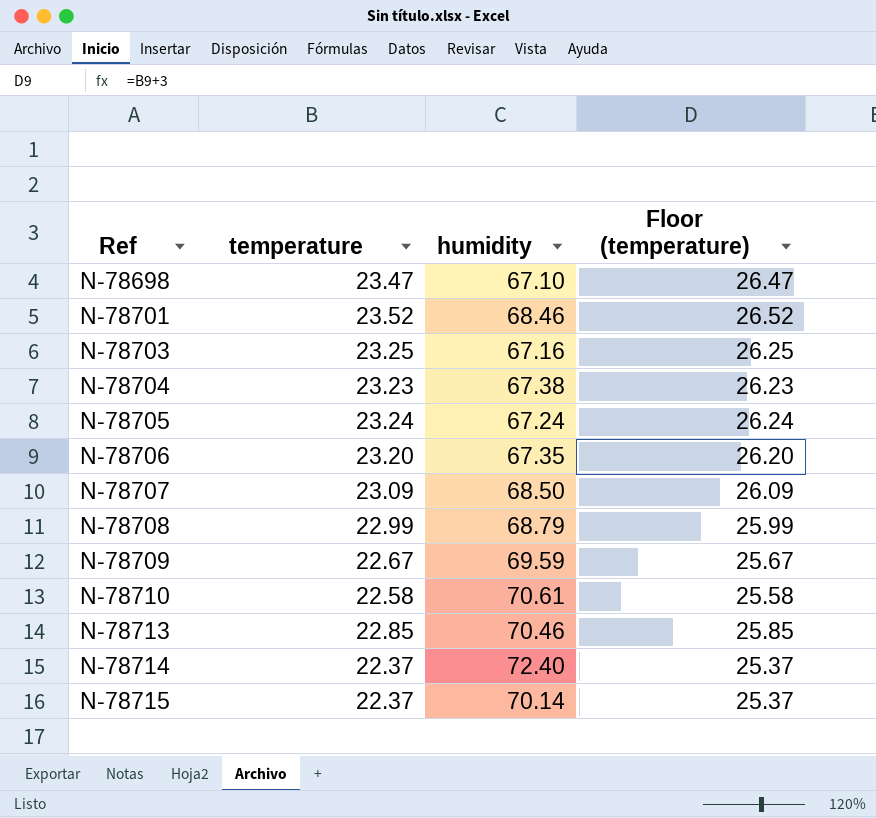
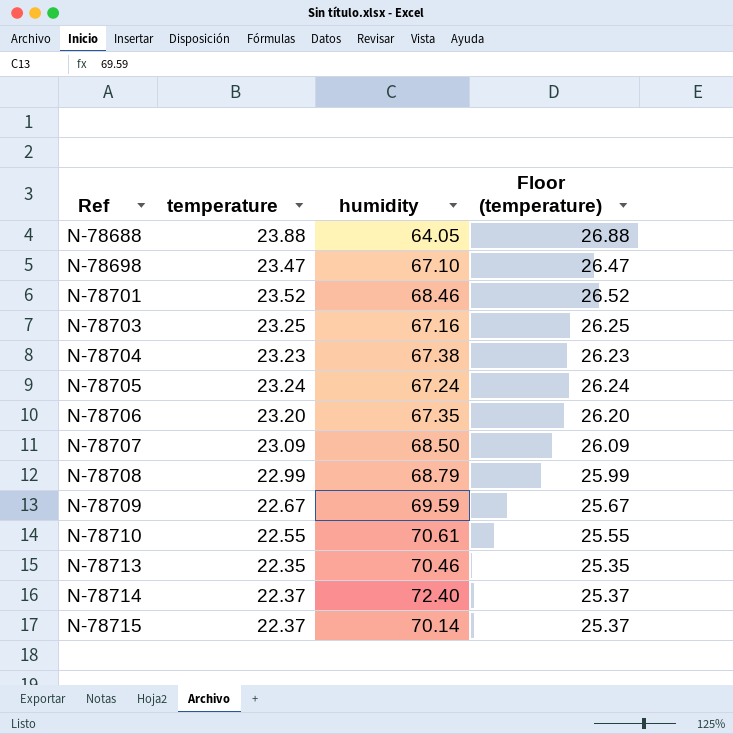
row N-78688: none -> 23.88 | 64.05 | 26.88
N-78710 | temperature: 22.58 -> 22.55
N-78710 | Floor (temperature): 25.58 -> 25.55
N-78713 | temperature: 22.85 -> 22.35
N-78713 | Floor (temperature): 25.85 -> 25.35

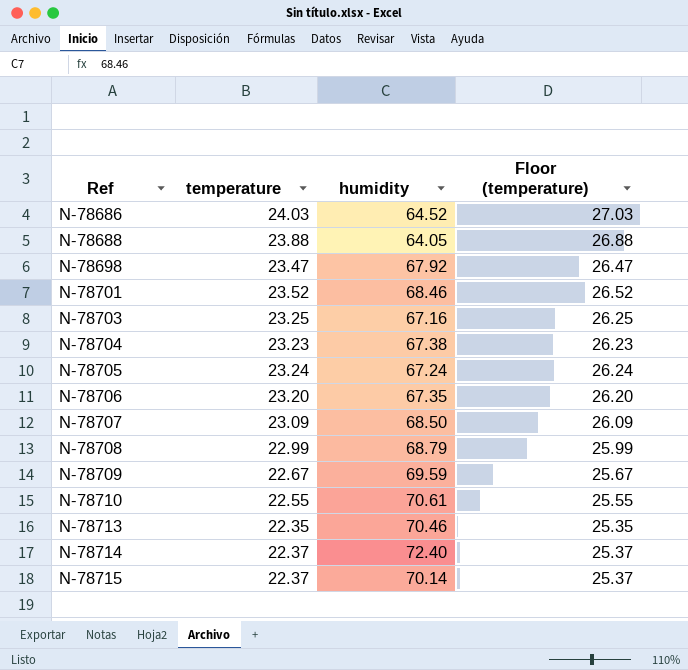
row N-78686: none -> 24.03 | 64.52 | 27.03
N-78698 | humidity: 67.10 -> 67.92

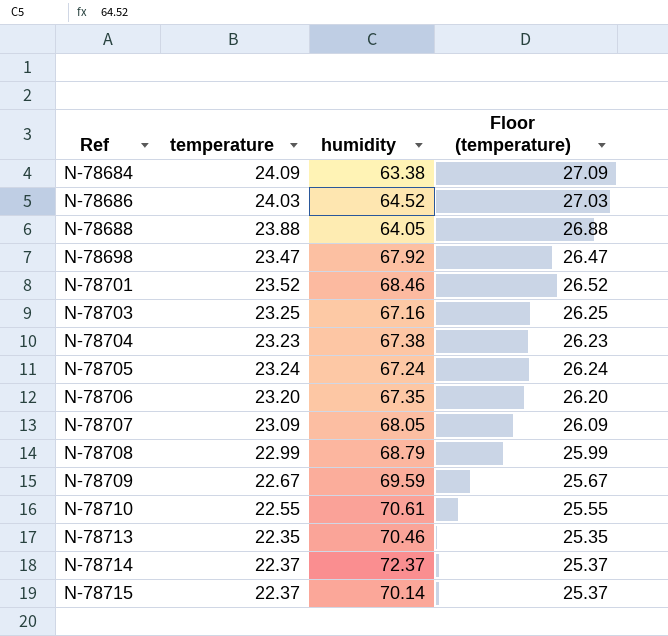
row N-78684: none -> 24.09 | 63.38 | 27.09
N-78707 | humidity: 68.50 -> 68.05
N-78714 | humidity: 72.40 -> 72.37

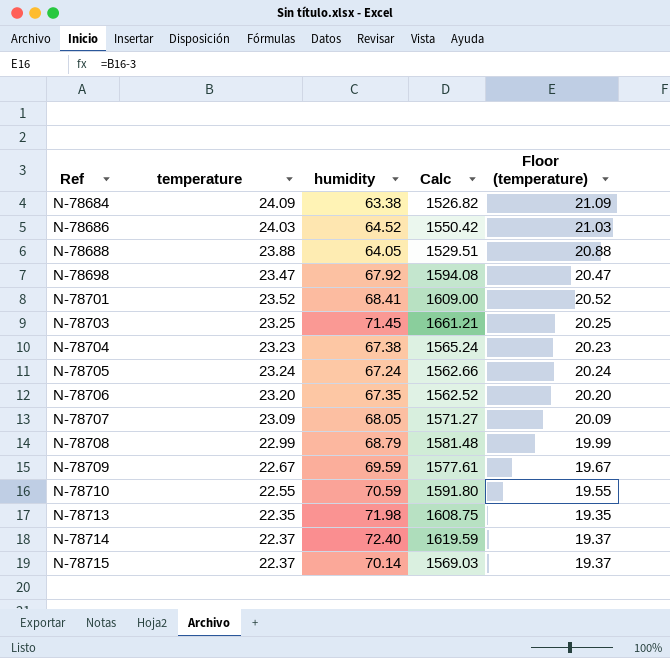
column Calc | formula: none -> [temperature] * [humidity]
column Floor (temperature) | formula: [temperature] + 3 -> [temperature] - 3
N-78701 | humidity: 68.46 -> 68.41
N-78703 | humidity: 67.16 -> 71.45
N-78710 | humidity: 70.61 -> 70.59
N-78713 | humidity: 70.46 -> 71.98
N-78714 | humidity: 72.37 -> 72.40

